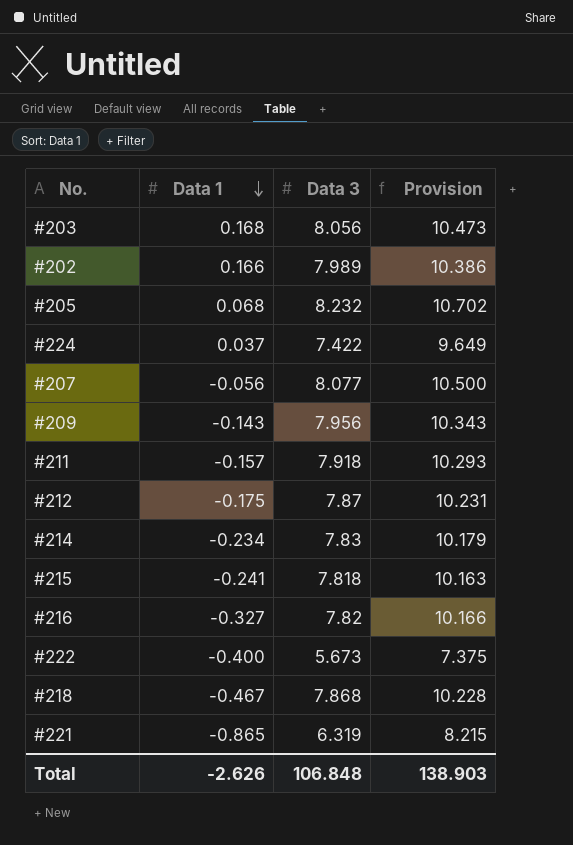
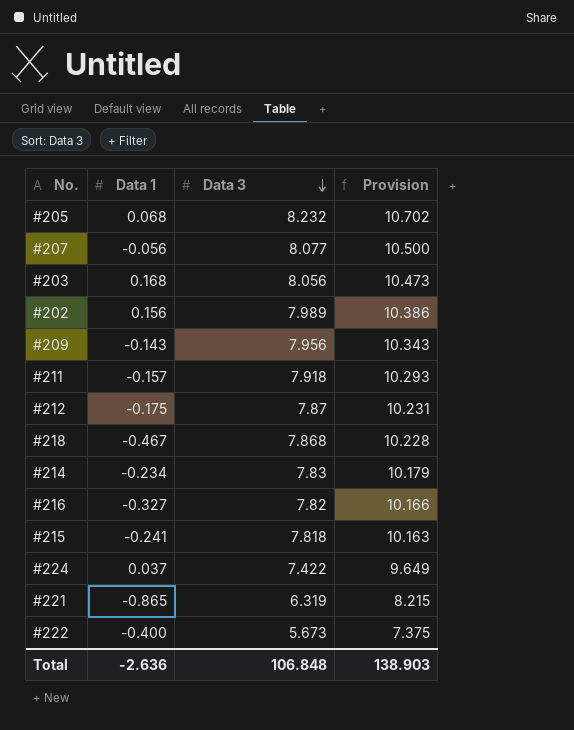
row order: Data 1 descending -> Data 3 descending
#202 | Data 1: 0.166 -> 0.156
Total | Data 1: -2.626 -> -2.636

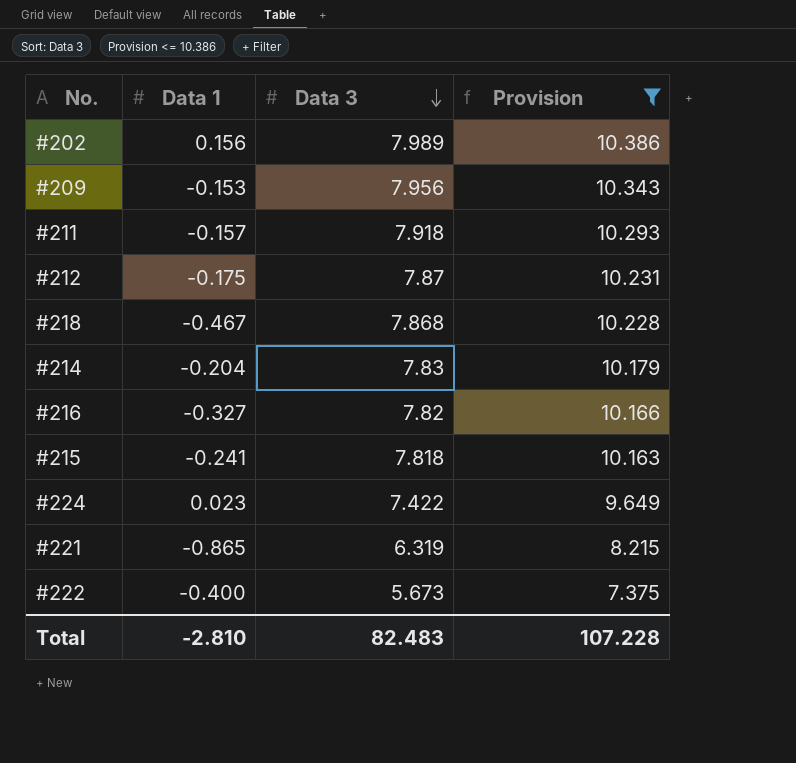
filter: none -> Provision <= 10.386
#209 | Data 1: -0.143 -> -0.153
#214 | Data 1: -0.234 -> -0.204
#224 | Data 1: 0.037 -> 0.023
Total | Data 1: -2.636 -> -2.810
Total | Data 3: 106.848 -> 82.483
Total | Provision: 138.903 -> 107.228

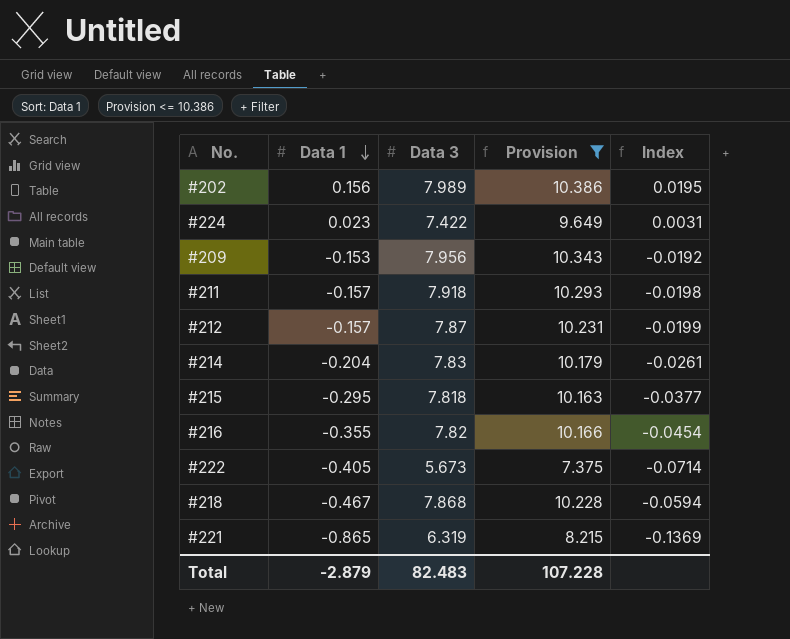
row order: Data 3 descending -> Data 1 descending
column Index | formula: none -> [Data 1] / [Data 3]
#212 | Data 1: -0.175 -> -0.157
#215 | Data 1: -0.241 -> -0.295
#216 | Data 1: -0.327 -> -0.355
#222 | Data 1: -0.400 -> -0.405
Total | Data 1: -2.810 -> -2.879

